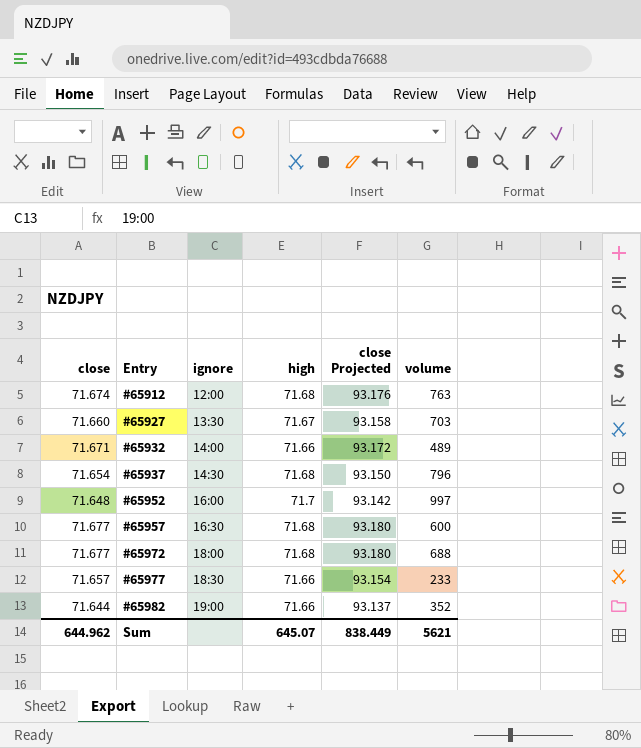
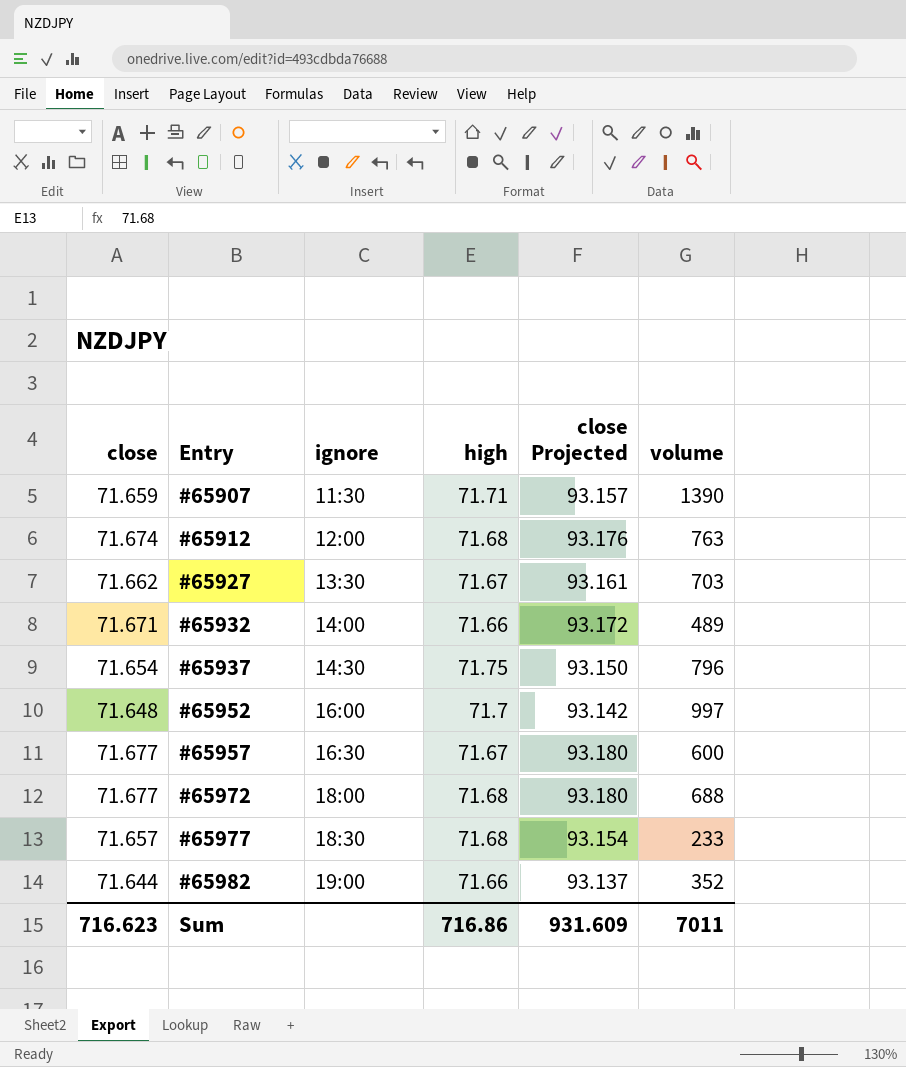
row #65907: none -> 71.659 | 11:30 | 71.71 | 93.157 | 1390
#65927 | close: 71.660 -> 71.662
#65927 | close Projected: 93.158 -> 93.161
#65937 | high: 71.68 -> 71.75
#65957 | high: 71.68 -> 71.67
#65977 | high: 71.66 -> 71.68
Sum | close: 644.962 -> 716.623
Sum | high: 645.07 -> 716.86
Sum | close Projected: 838.449 -> 931.609
Sum | volume: 5621 -> 7011

